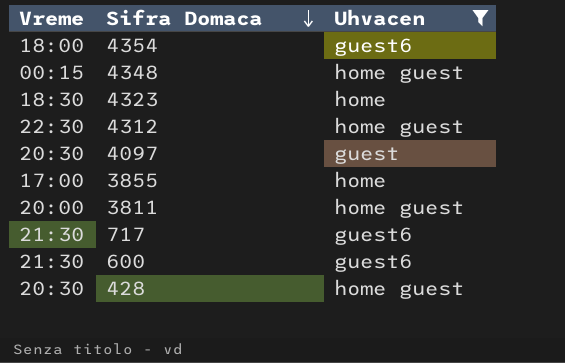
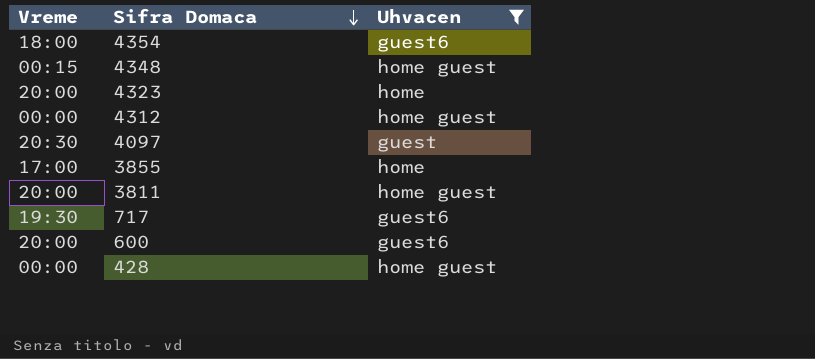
4323 | Vreme: 18:30 -> 20:00
4312 | Vreme: 22:30 -> 00:00
717 | Vreme: 21:30 -> 19:30
600 | Vreme: 21:30 -> 20:00
428 | Vreme: 20:30 -> 00:00

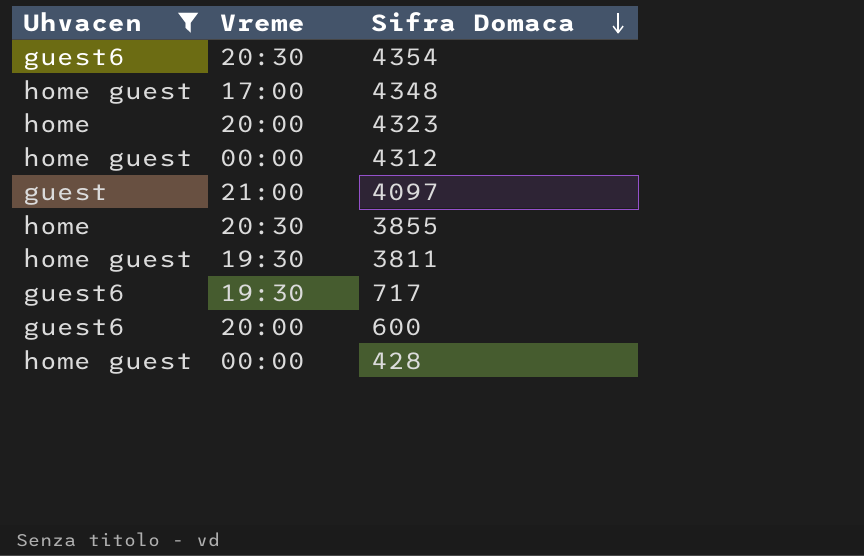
column Uhvacen | position: 3 -> 1
4354 | Vreme: 18:00 -> 20:30
4348 | Vreme: 00:15 -> 17:00
4097 | Vreme: 20:30 -> 21:00
3855 | Vreme: 17:00 -> 20:30
3811 | Vreme: 20:00 -> 19:30

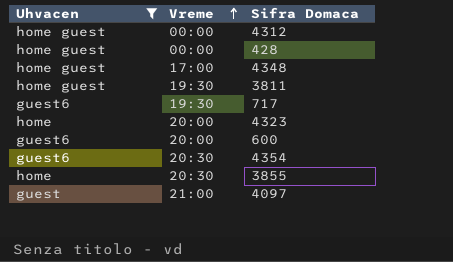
row order: Sifra Domaca descending -> Vreme ascending

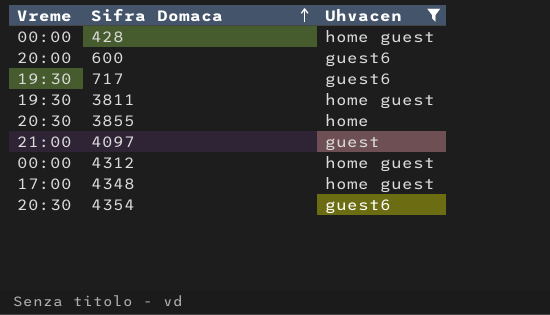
row order: Vreme ascending -> Sifra Domaca ascending
column Uhvacen | position: 1 -> 3
row 4323: home | 20:00 -> none

